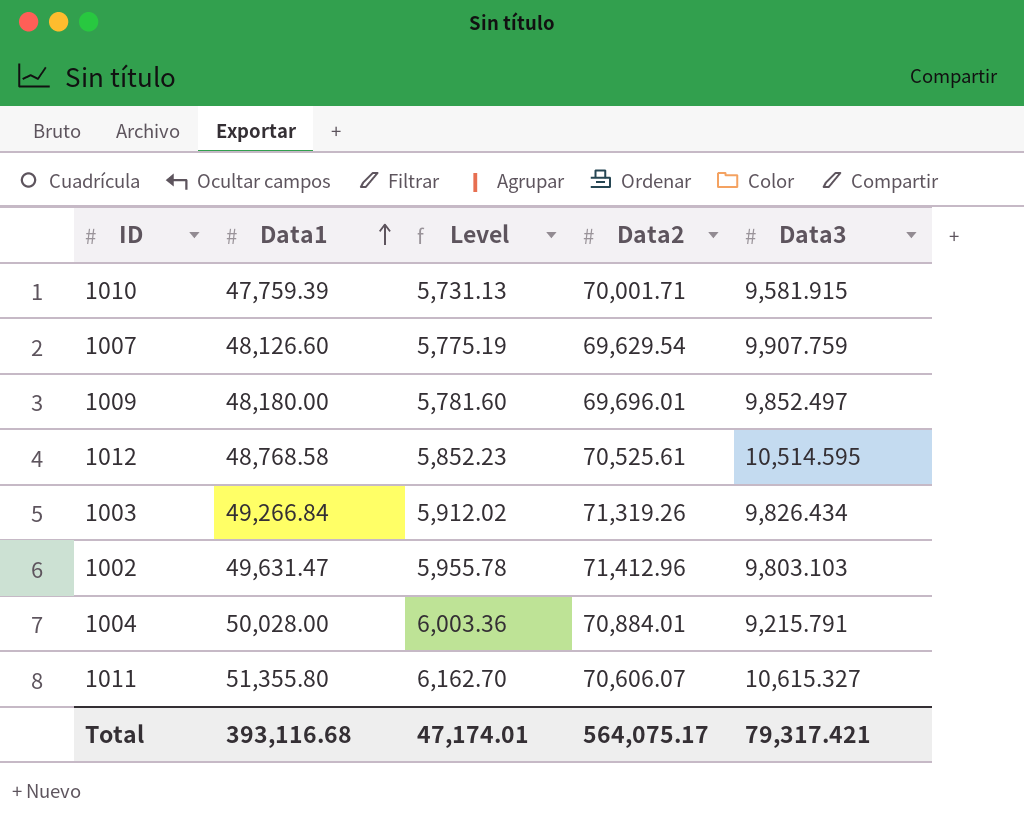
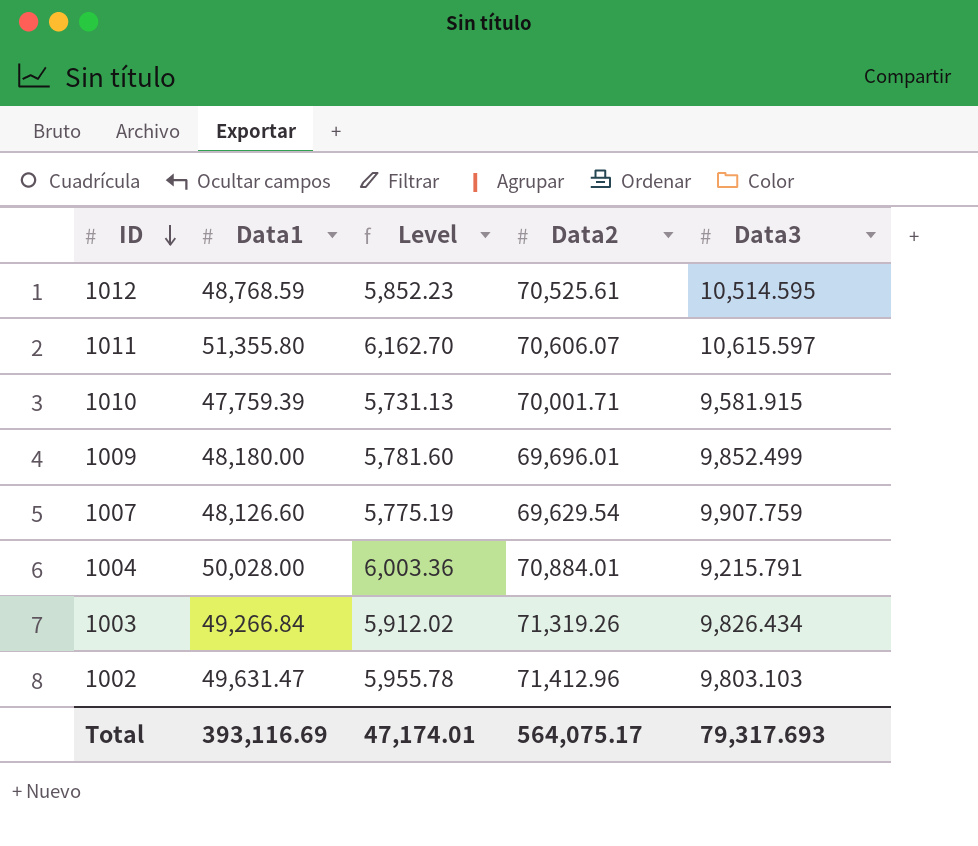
row order: Data1 ascending -> ID descending
1012 | Data1: 48,768.58 -> 48,768.59
1011 | Data3: 10,615.327 -> 10,615.597
1009 | Data3: 9,852.497 -> 9,852.499
Total | Data1: 393,116.68 -> 393,116.69
Total | Data3: 79,317.421 -> 79,317.693

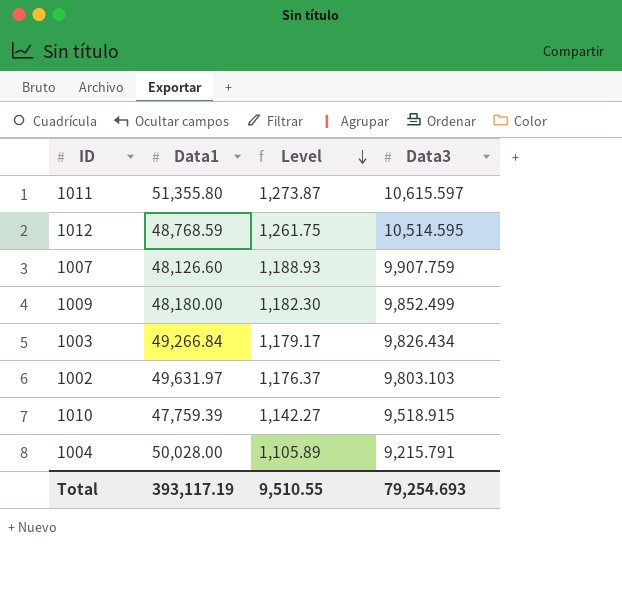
row order: ID descending -> Level descending
column Data2 | position: 4 -> none
column Level | formula: [Data1] * 0.12 -> [Data3] * 0.12
1002 | Data1: 49,631.47 -> 49,631.97
1010 | Data3: 9,581.915 -> 9,518.915
Total | Data1: 393,116.69 -> 393,117.19
Total | Level: 47,174.01 -> 9,510.55
Total | Data3: 79,317.693 -> 79,254.693

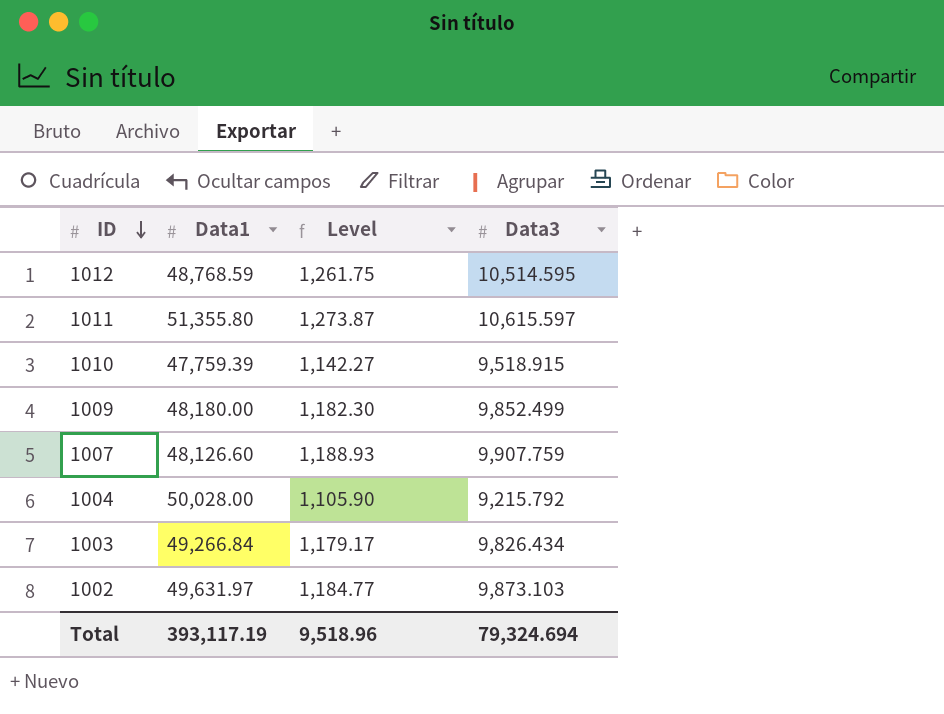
row order: Level descending -> ID descending
1004 | Level: 1,105.89 -> 1,105.90
1004 | Data3: 9,215.791 -> 9,215.792
1002 | Level: 1,176.37 -> 1,184.77
1002 | Data3: 9,803.103 -> 9,873.103
Total | Level: 9,510.55 -> 9,518.96
Total | Data3: 79,254.693 -> 79,324.694

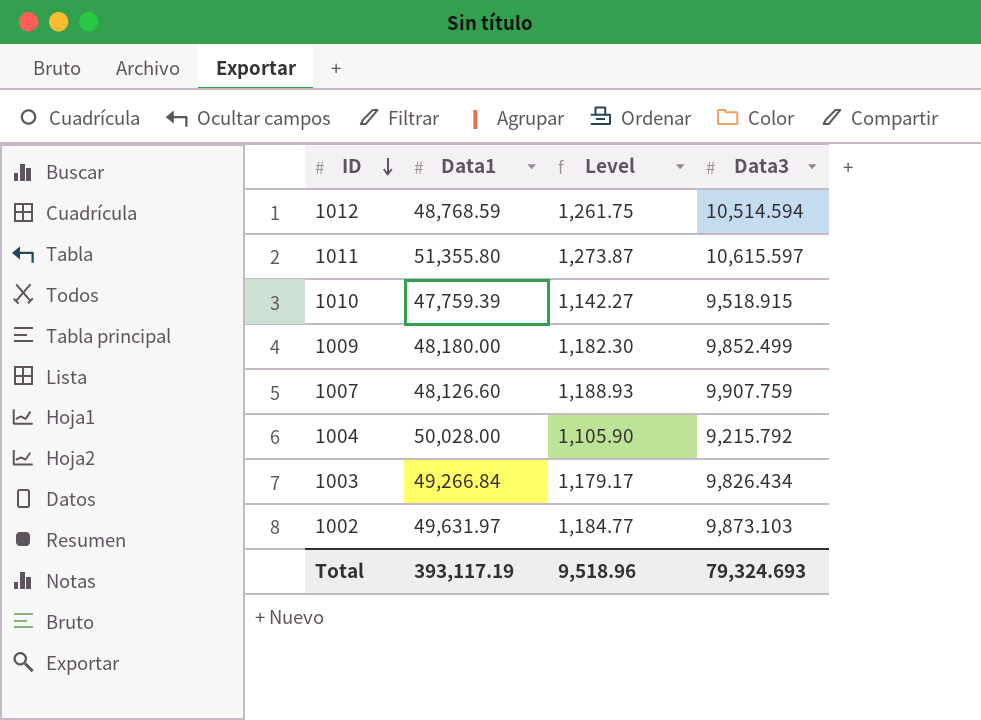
1012 | Data3: 10,514.595 -> 10,514.594
Total | Data3: 79,324.694 -> 79,324.693

